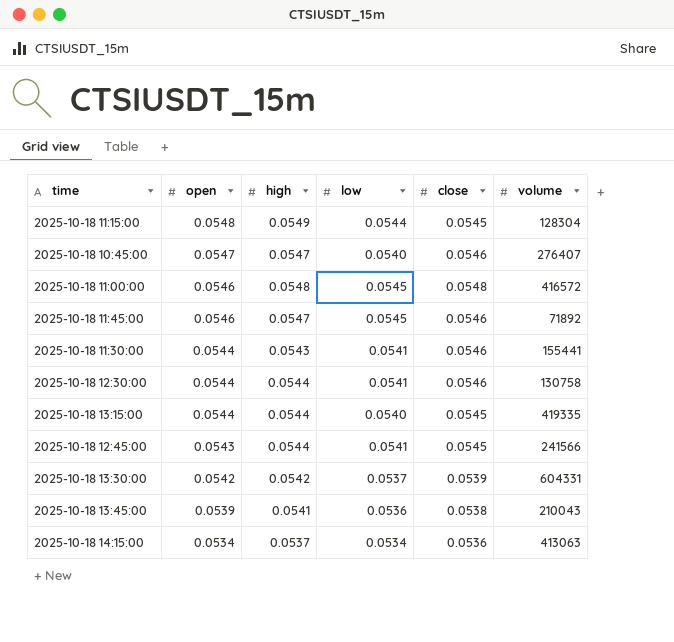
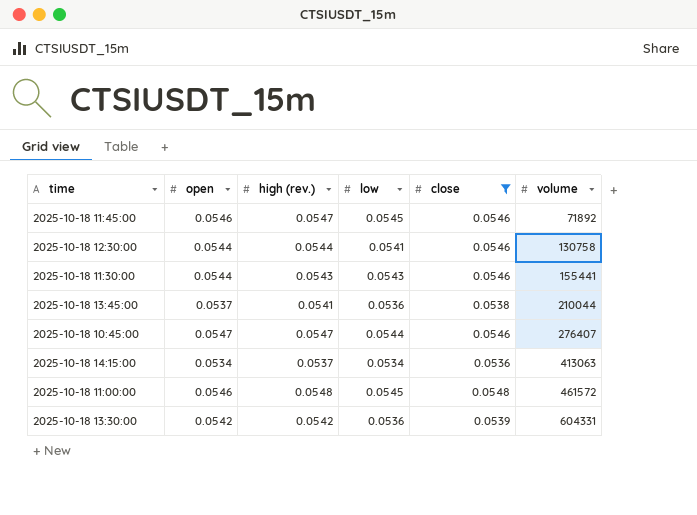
filter: none -> close != 0.0545
row order: open descending -> volume ascending
column name: high -> high (rev.)
2025-10-18 11:30:00 | low: 0.0541 -> 0.0543
2025-10-18 13:45:00 | open: 0.0539 -> 0.0537
2025-10-18 13:45:00 | volume: 210043 -> 210044
2025-10-18 10:45:00 | low: 0.0540 -> 0.0544
2025-10-18 11:00:00 | volume: 416572 -> 461572
2025-10-18 13:30:00 | low: 0.0537 -> 0.0536

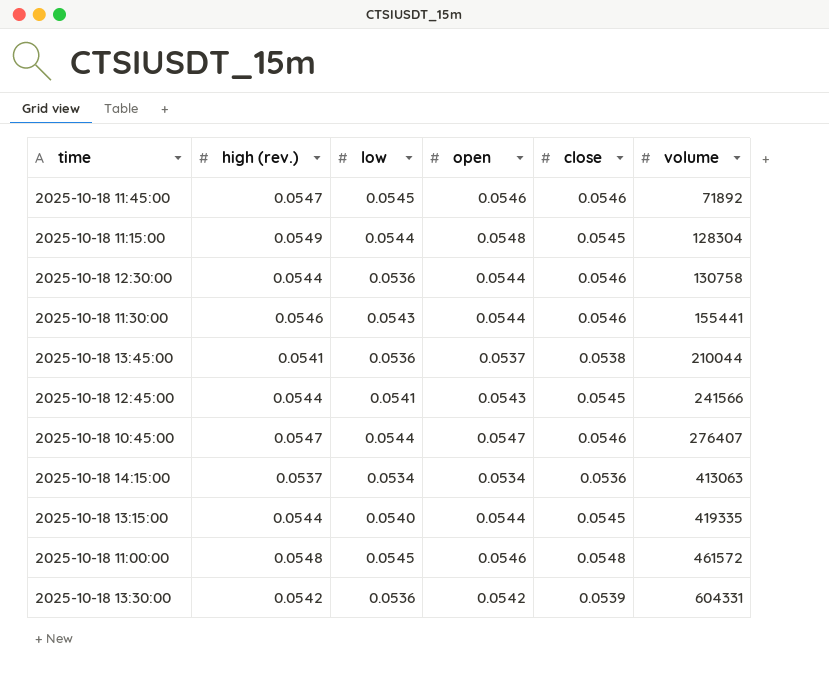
filter: close != 0.0545 -> none
column open | position: 2 -> 4
2025-10-18 12:30:00 | low: 0.0541 -> 0.0536
2025-10-18 11:30:00 | high (rev.): 0.0543 -> 0.0546

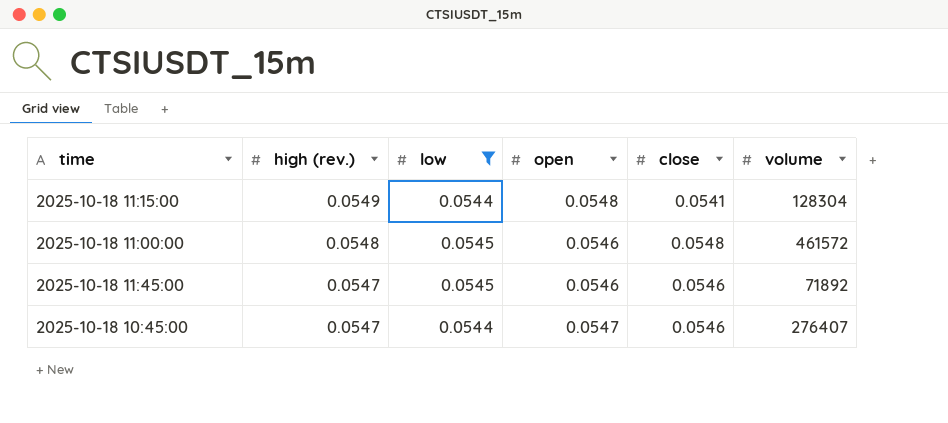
filter: none -> low >= 0.0544
row order: volume ascending -> high (rev.) descending
2025-10-18 11:15:00 | close: 0.0545 -> 0.0541

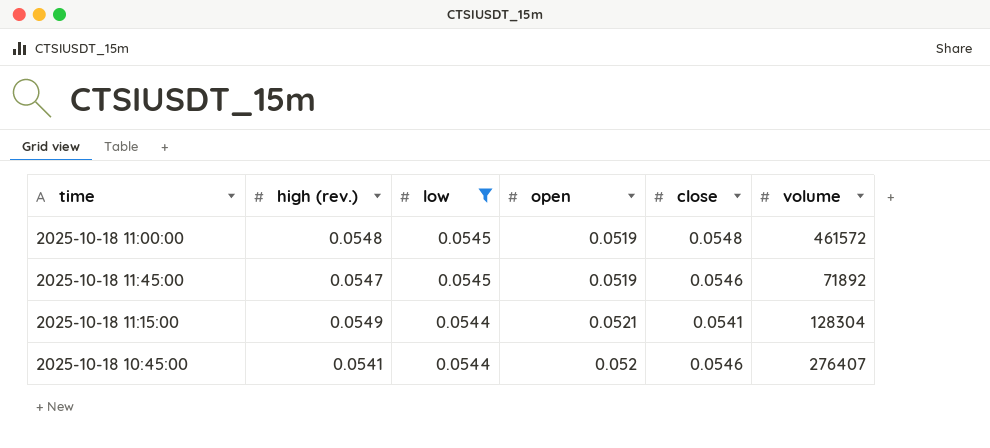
row order: high (rev.) descending -> low descending
2025-10-18 11:00:00 | open: 0.0546 -> 0.0519
2025-10-18 11:45:00 | open: 0.0546 -> 0.0519
2025-10-18 11:15:00 | open: 0.0548 -> 0.0521
2025-10-18 10:45:00 | high (rev.): 0.0547 -> 0.0541
2025-10-18 10:45:00 | open: 0.0547 -> 0.052

